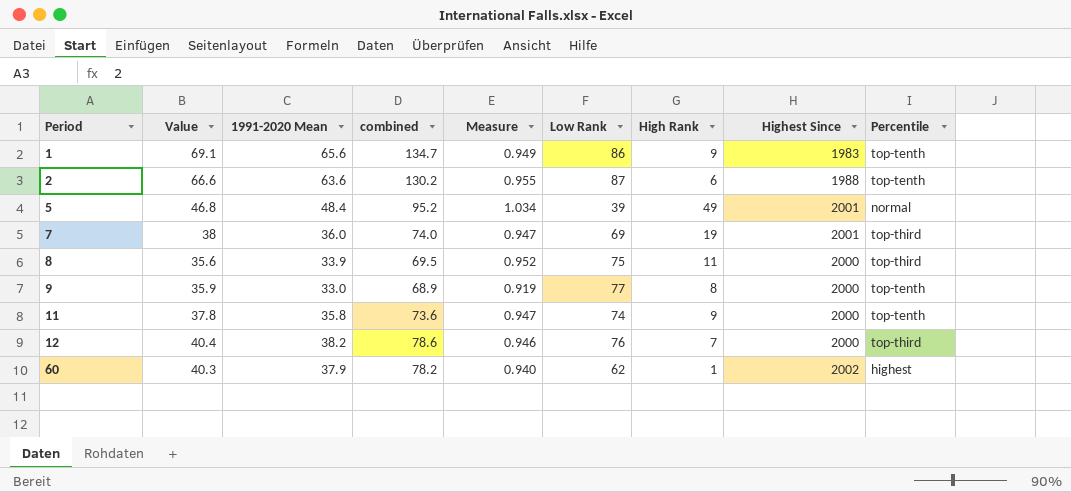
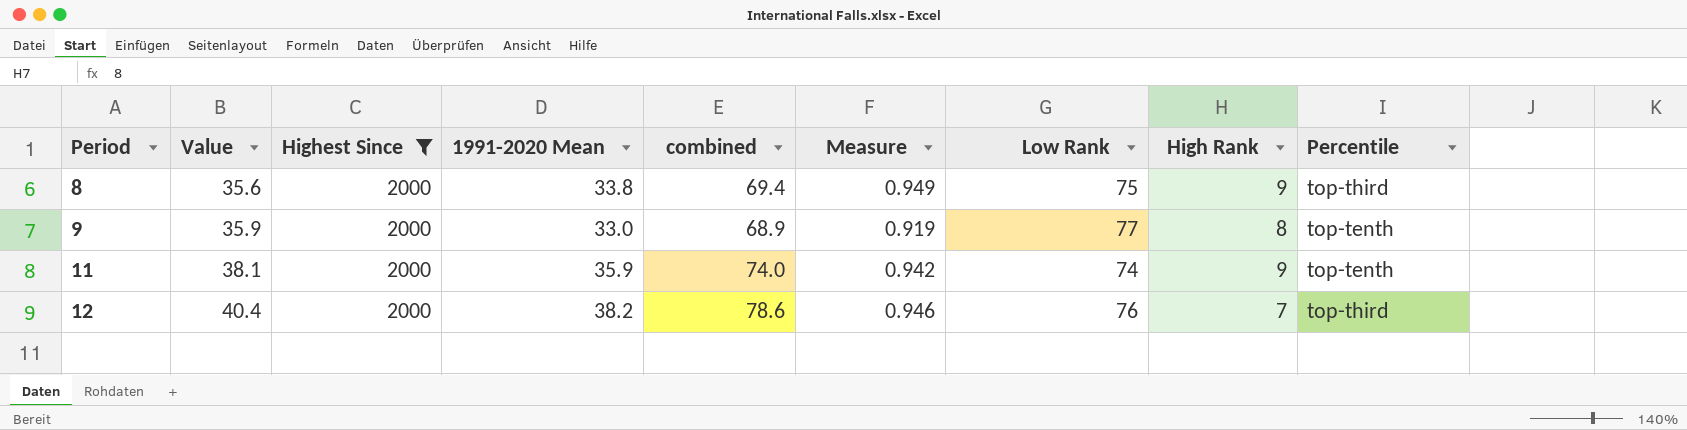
filter: none -> Highest Since = 2000
column Highest Since | position: 8 -> 3
8 | 1991-2020 Mean: 33.9 -> 33.8
8 | combined: 69.5 -> 69.4
8 | Measure: 0.952 -> 0.949
8 | High Rank: 11 -> 9
11 | Value: 37.8 -> 38.1
11 | 1991-2020 Mean: 35.8 -> 35.9
11 | combined: 73.6 -> 74.0
11 | Measure: 0.947 -> 0.942

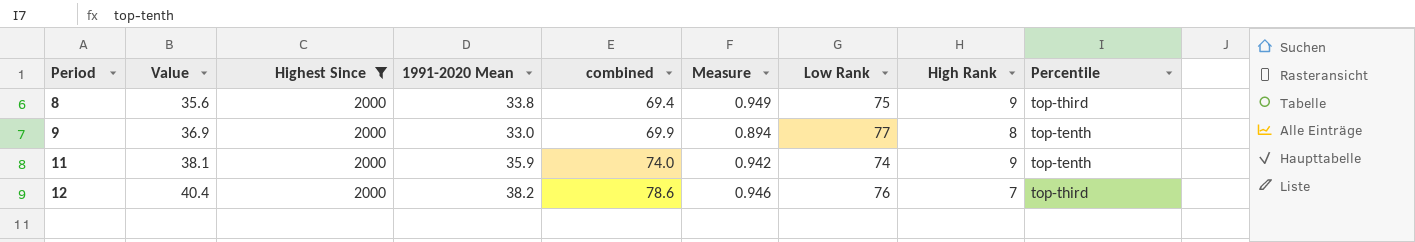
9 | Value: 35.9 -> 36.9
9 | combined: 68.9 -> 69.9
9 | Measure: 0.919 -> 0.894

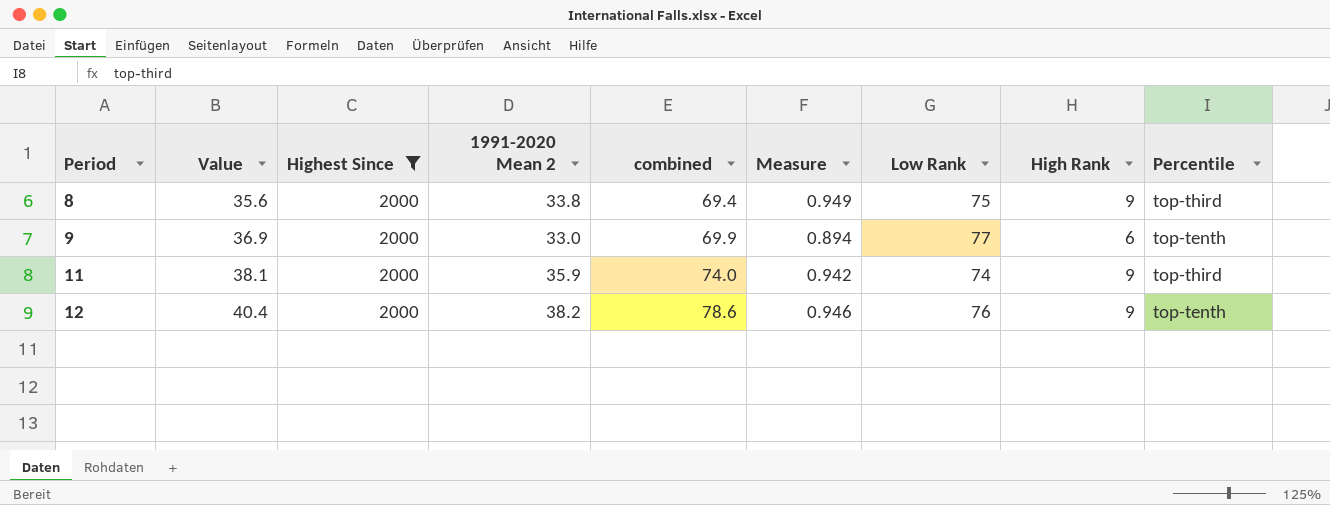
column name: 1991-2020 Mean -> 1991-2020 Mean 2
9 | High Rank: 8 -> 6
11 | Percentile: top-tenth -> top-third
12 | High Rank: 7 -> 9
12 | Percentile: top-third -> top-tenth

